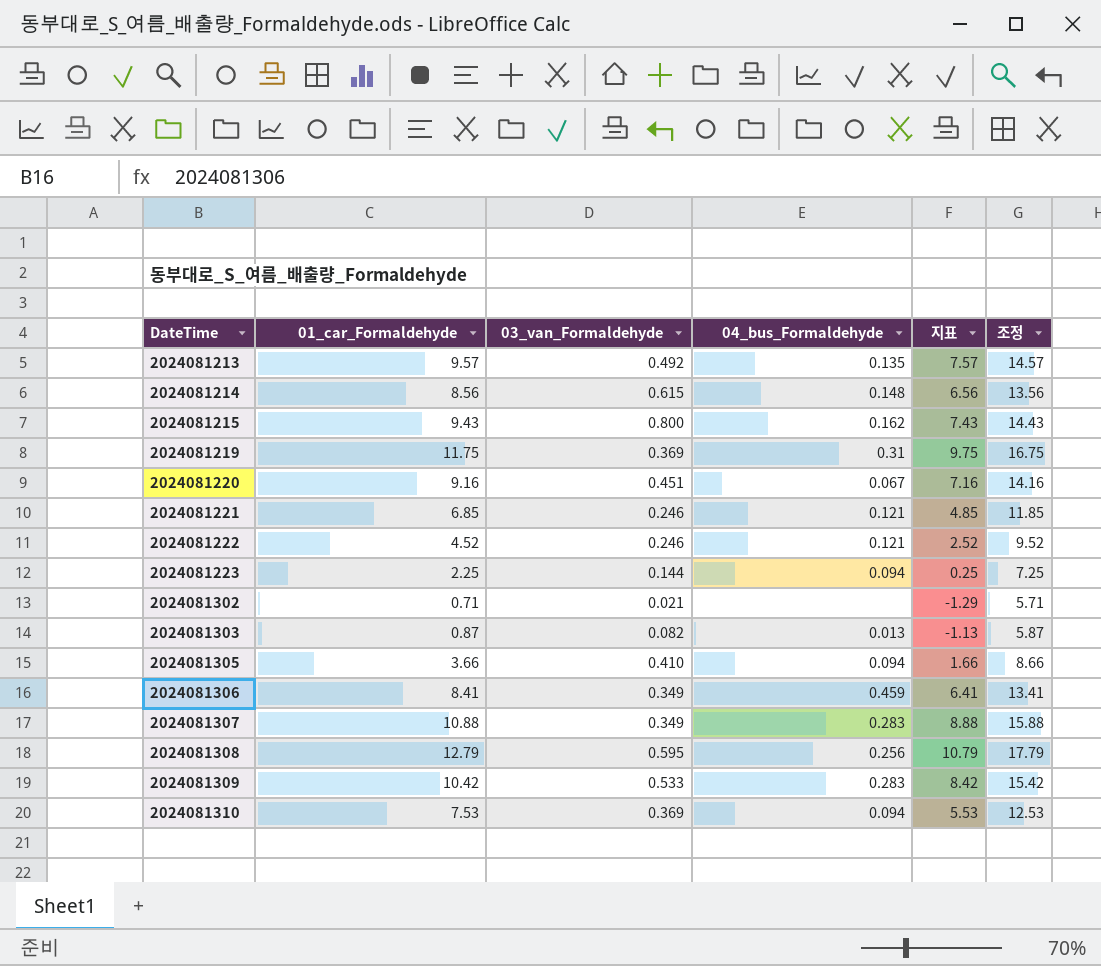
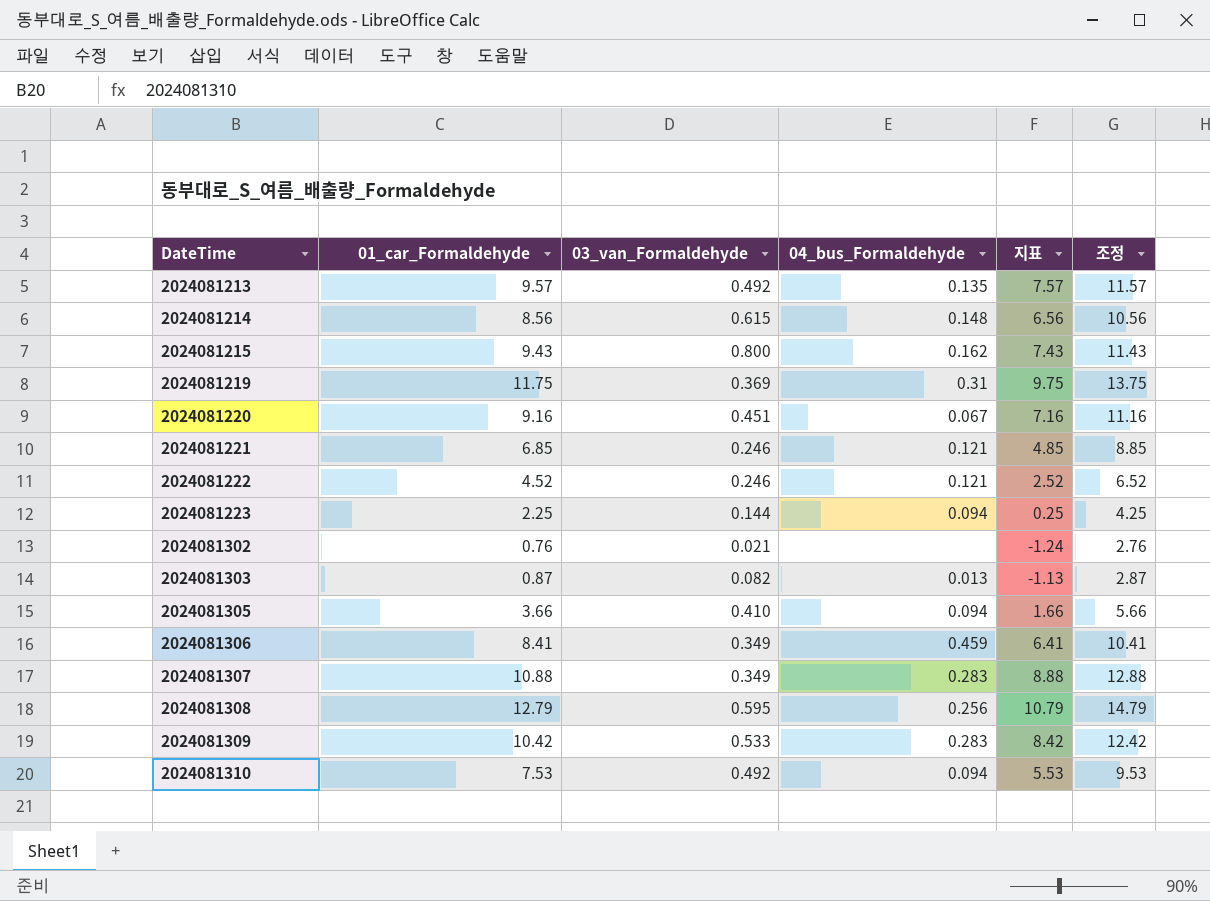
column 조정 | formula: [01_car_Formaldehyde] + 5 -> [01_car_Formaldehyde] + 2
2024081302 | 01_car_Formaldehyde: 0.71 -> 0.76
2024081302 | 지표: -1.29 -> -1.24
2024081310 | 03_van_Formaldehyde: 0.369 -> 0.492

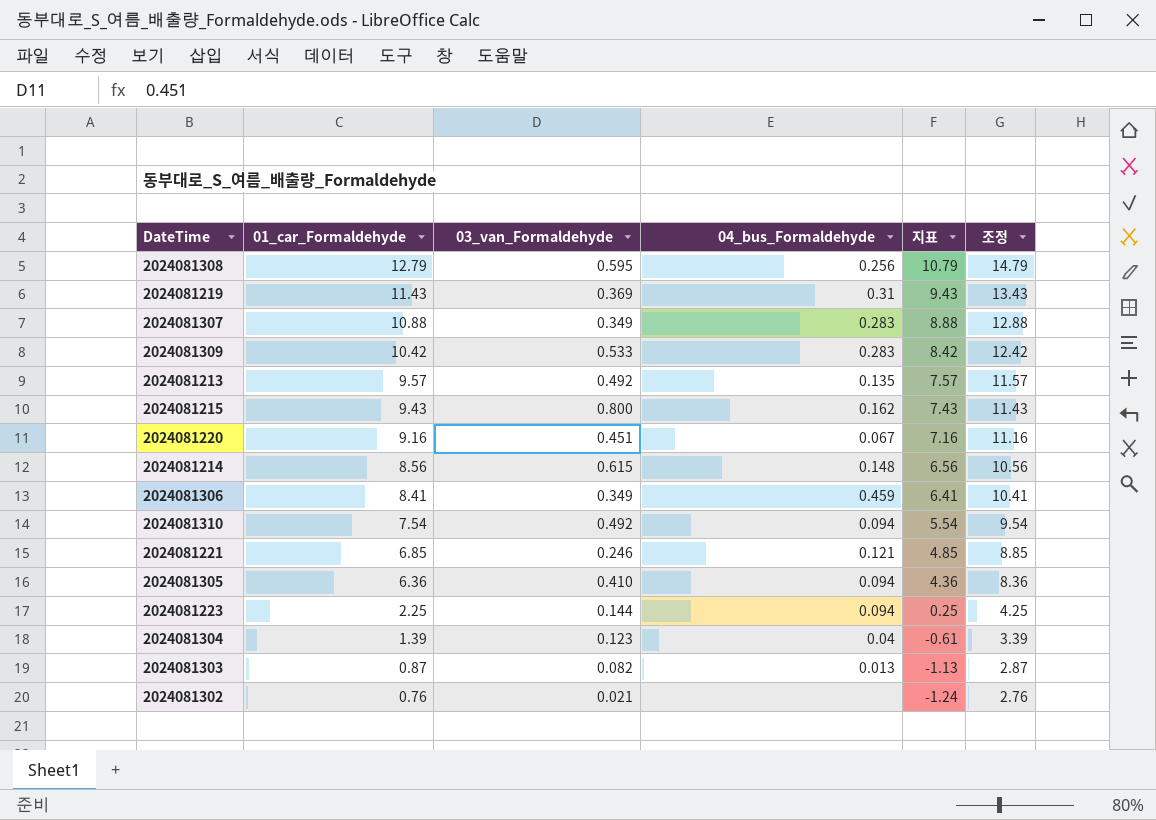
row order: DateTime ascending -> 01_car_Formaldehyde descending
row 2024081222: 4.52 | 0.246 | 0.121 | 2.52 | 6.52 -> none
2024081219 | 01_car_Formaldehyde: 11.75 -> 11.43
2024081219 | 지표: 9.75 -> 9.43
2024081219 | 조정: 13.75 -> 13.43
2024081310 | 01_car_Formaldehyde: 7.53 -> 7.54
2024081310 | 지표: 5.53 -> 5.54
2024081310 | 조정: 9.53 -> 9.54
2024081305 | 01_car_Formaldehyde: 3.66 -> 6.36
2024081305 | 지표: 1.66 -> 4.36
2024081305 | 조정: 5.66 -> 8.36
row 2024081304: none -> 1.39 | 0.123 | 0.04 | -0.61 | 3.39

